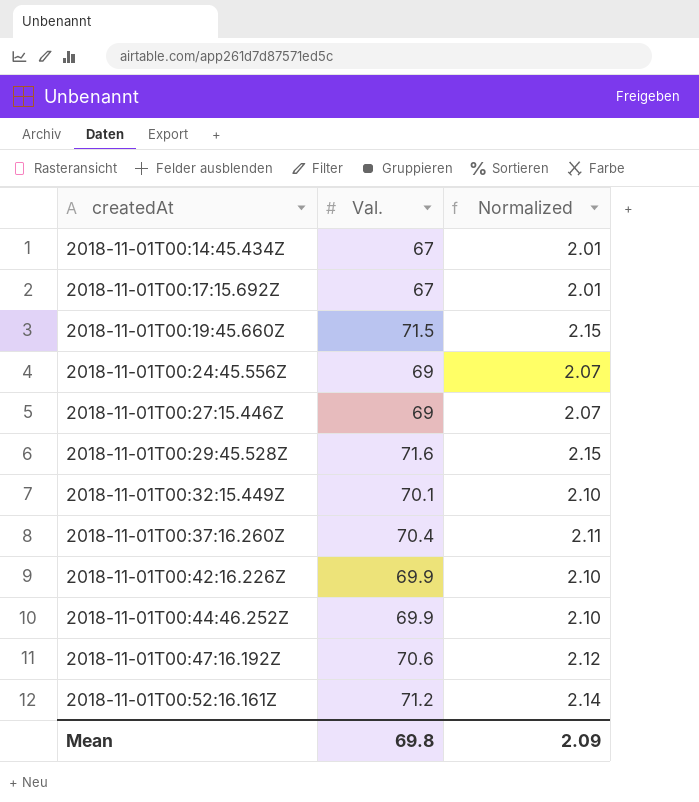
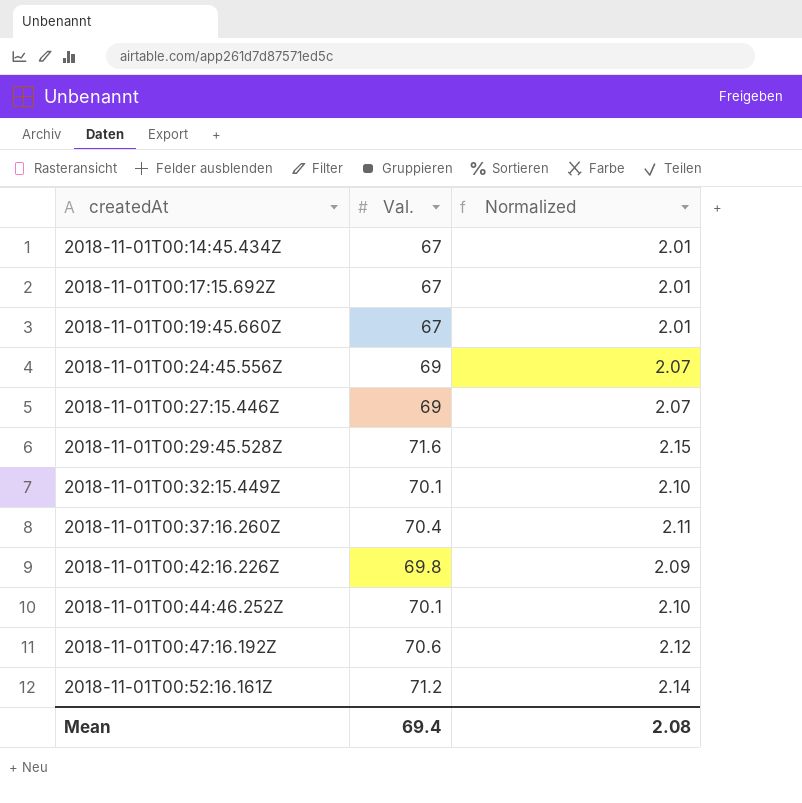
2018-11-01T00:19:45.660Z | Val.: 71.5 -> 67
2018-11-01T00:19:45.660Z | Normalized: 2.15 -> 2.01
2018-11-01T00:42:16.226Z | Val.: 69.9 -> 69.8
2018-11-01T00:42:16.226Z | Normalized: 2.10 -> 2.09
2018-11-01T00:44:46.252Z | Val.: 69.9 -> 70.1
Mean | Val.: 69.8 -> 69.4
Mean | Normalized: 2.09 -> 2.08

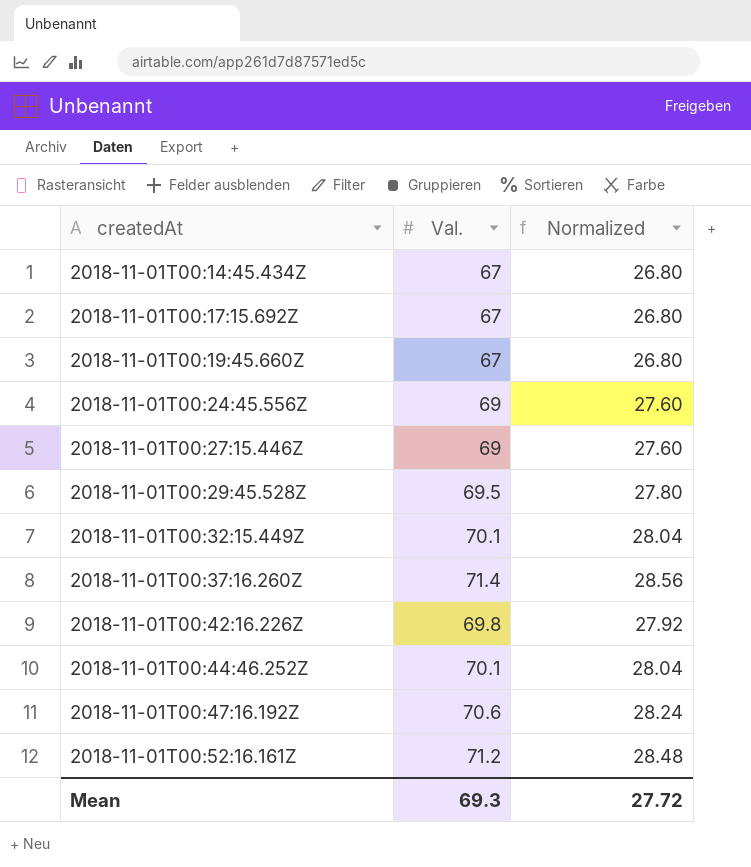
column Normalized | formula: [Val.] * 0.03 -> [Val.] * 0.4
2018-11-01T00:29:45.528Z | Val.: 71.6 -> 69.5
2018-11-01T00:37:16.260Z | Val.: 70.4 -> 71.4
Mean | Val.: 69.4 -> 69.3
Mean | Normalized: 2.08 -> 27.72

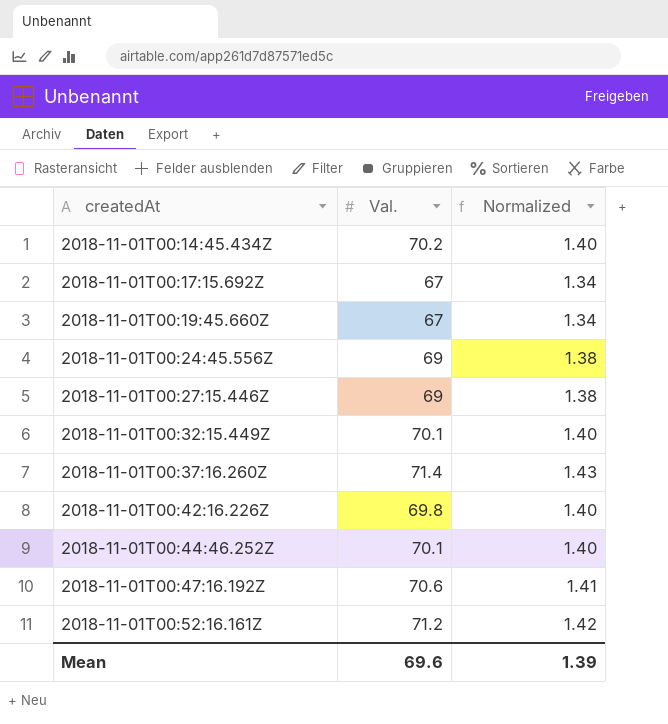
column Normalized | formula: [Val.] * 0.4 -> [Val.] * 0.02
row 2018-11-01T00:29:45.528Z: 69.5 | 27.80 -> none
2018-11-01T00:14:45.434Z | Val.: 67 -> 70.2
Mean | Val.: 69.3 -> 69.6
Mean | Normalized: 27.72 -> 1.39

